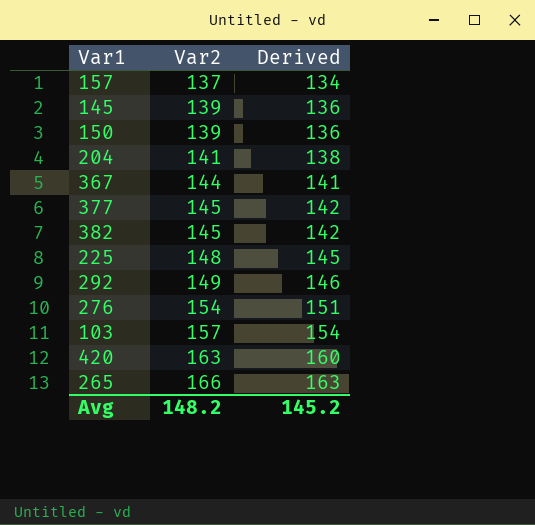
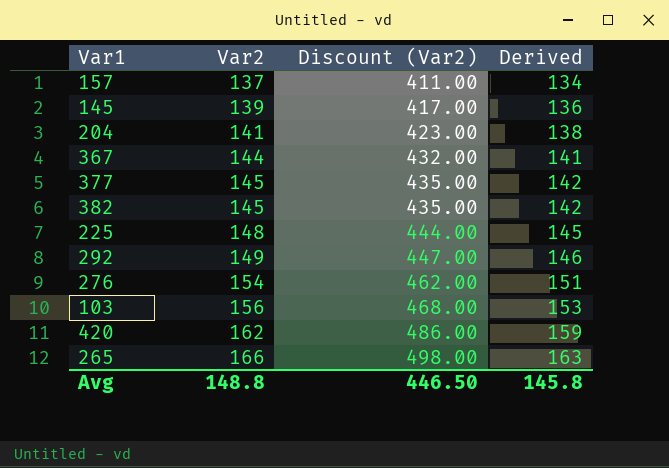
column Discount (Var2) | formula: none -> [Var2] * 3
row 150: 139 | 136 -> none
103 | Var2: 157 -> 156
103 | Derived: 154 -> 153
420 | Var2: 163 -> 162
420 | Derived: 160 -> 159
Avg | Var2: 148.2 -> 148.8
Avg | Derived: 145.2 -> 145.8

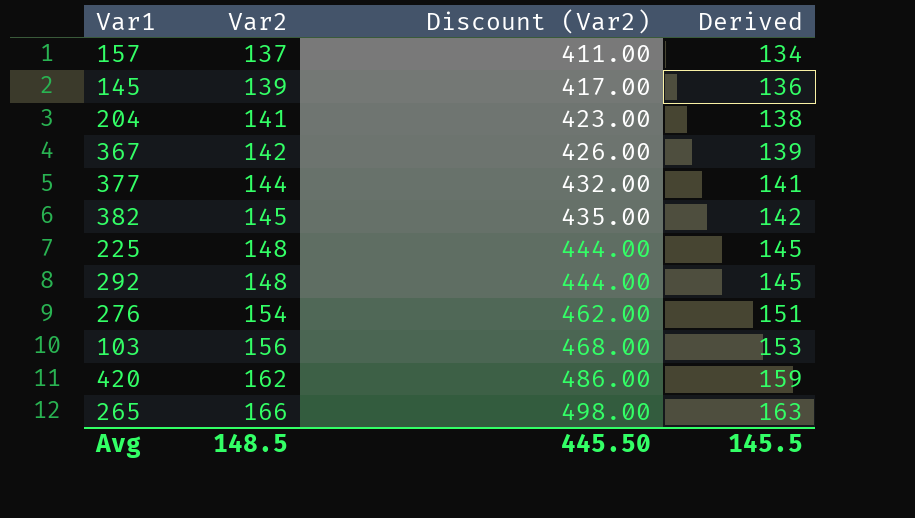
367 | Var2: 144 -> 142
367 | Discount (Var2): 432.00 -> 426.00
367 | Derived: 141 -> 139
377 | Var2: 145 -> 144
377 | Discount (Var2): 435.00 -> 432.00
377 | Derived: 142 -> 141
292 | Var2: 149 -> 148
292 | Discount (Var2): 447.00 -> 444.00
292 | Derived: 146 -> 145
Avg | Var2: 148.8 -> 148.5
Avg | Discount (Var2): 446.50 -> 445.50
Avg | Derived: 145.8 -> 145.5

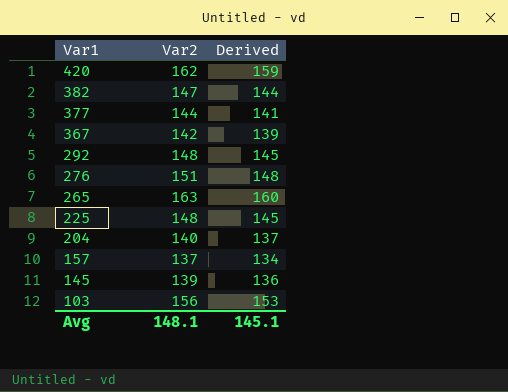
row order: Var2 ascending -> Var1 descending
column Discount (Var2) | formula: [Var2] * 3 -> none
382 | Var2: 145 -> 147
382 | Derived: 142 -> 144
276 | Var2: 154 -> 151
276 | Derived: 151 -> 148
265 | Var2: 166 -> 163
265 | Derived: 163 -> 160
204 | Var2: 141 -> 140
204 | Derived: 138 -> 137
Avg | Var2: 148.5 -> 148.1
Avg | Derived: 145.5 -> 145.1

